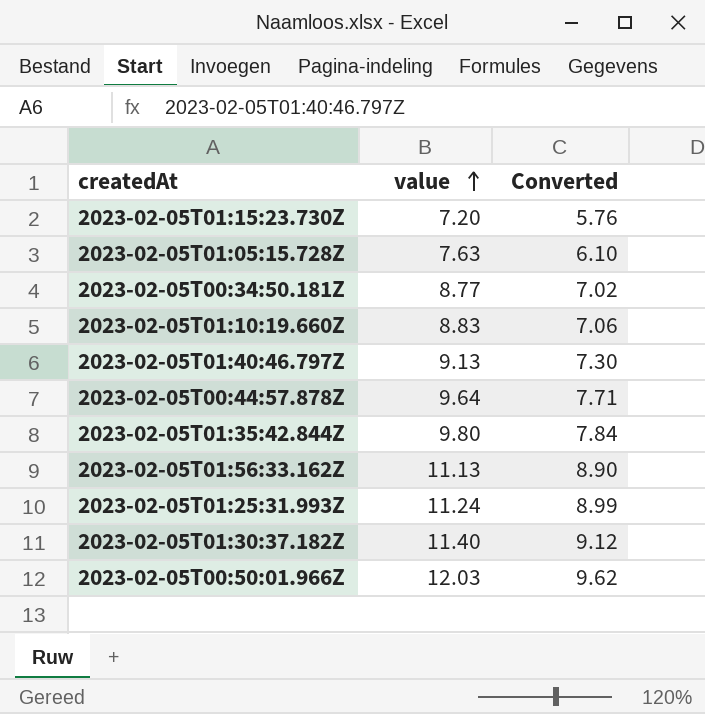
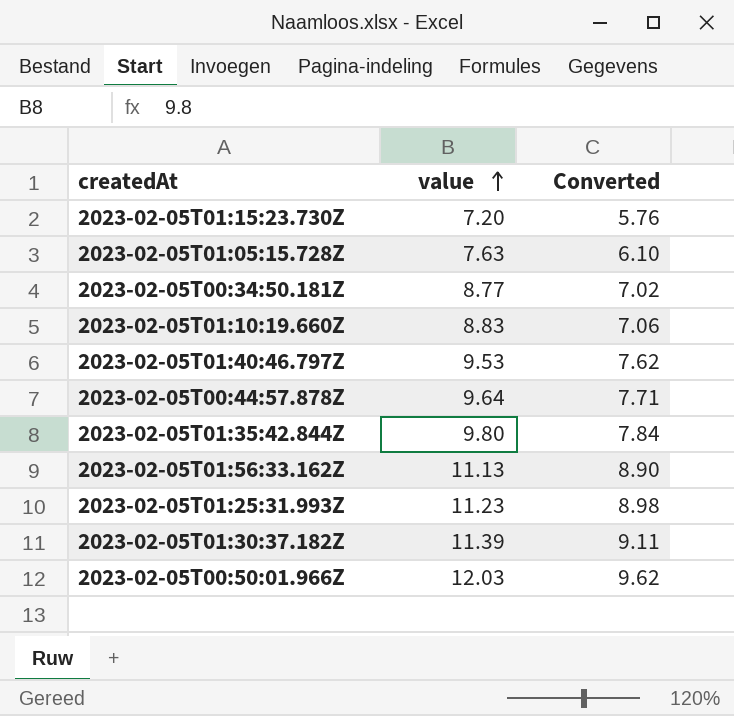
2023-02-05T01:40:46.797Z | value: 9.13 -> 9.53
2023-02-05T01:40:46.797Z | Converted: 7.30 -> 7.62
2023-02-05T01:25:31.993Z | value: 11.24 -> 11.23
2023-02-05T01:25:31.993Z | Converted: 8.99 -> 8.98
2023-02-05T01:30:37.182Z | value: 11.40 -> 11.39
2023-02-05T01:30:37.182Z | Converted: 9.12 -> 9.11

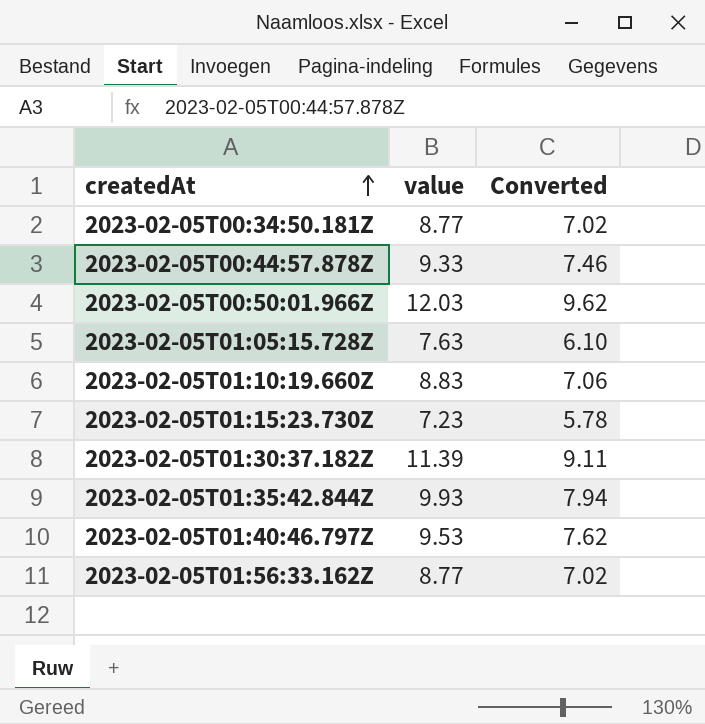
row order: value ascending -> createdAt ascending
row 2023-02-05T01:25:31.993Z: 11.23 | 8.98 -> none
2023-02-05T00:44:57.878Z | value: 9.64 -> 9.33
2023-02-05T00:44:57.878Z | Converted: 7.71 -> 7.46
2023-02-05T01:15:23.730Z | value: 7.20 -> 7.23
2023-02-05T01:15:23.730Z | Converted: 5.76 -> 5.78
2023-02-05T01:35:42.844Z | value: 9.80 -> 9.93
2023-02-05T01:35:42.844Z | Converted: 7.84 -> 7.94
2023-02-05T01:56:33.162Z | value: 11.13 -> 8.77
2023-02-05T01:56:33.162Z | Converted: 8.90 -> 7.02

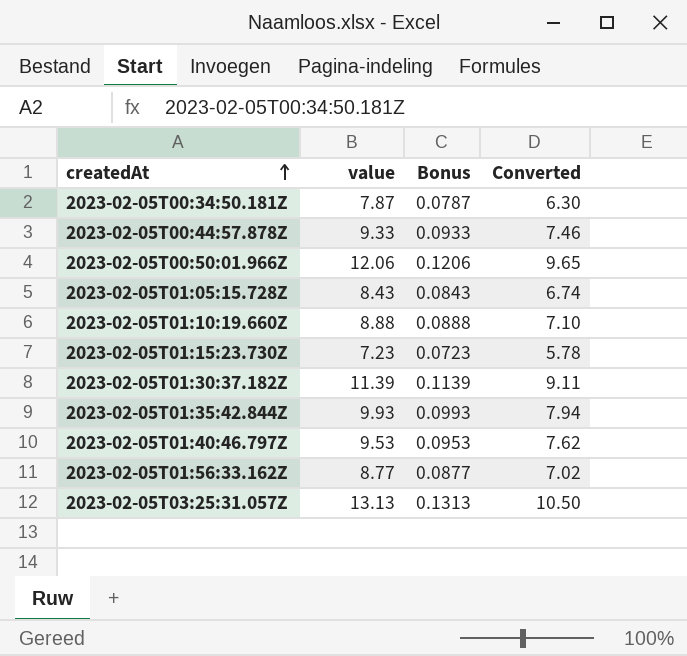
column Bonus | formula: none -> [value] * 0.01
2023-02-05T00:34:50.181Z | value: 8.77 -> 7.87
2023-02-05T00:34:50.181Z | Converted: 7.02 -> 6.30
2023-02-05T00:50:01.966Z | value: 12.03 -> 12.06
2023-02-05T00:50:01.966Z | Converted: 9.62 -> 9.65
2023-02-05T01:05:15.728Z | value: 7.63 -> 8.43
2023-02-05T01:05:15.728Z | Converted: 6.10 -> 6.74
2023-02-05T01:10:19.660Z | value: 8.83 -> 8.88
2023-02-05T01:10:19.660Z | Converted: 7.06 -> 7.10
row 2023-02-05T03:25:31.057Z: none -> 13.13 | 0.1313 | 10.50

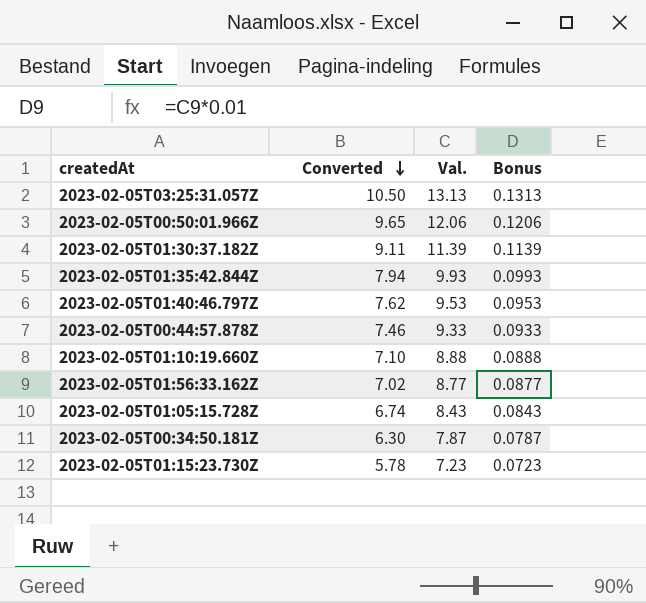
row order: createdAt ascending -> Converted descending
column Converted | position: 4 -> 2
column name: value -> Val.

